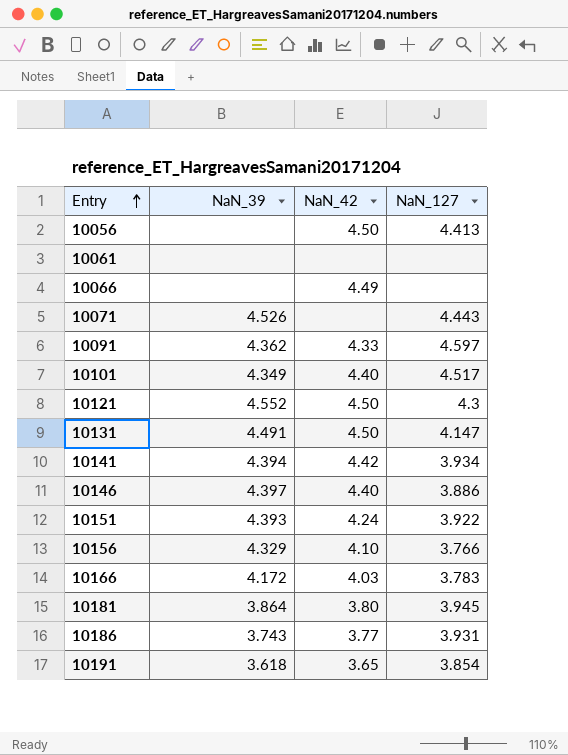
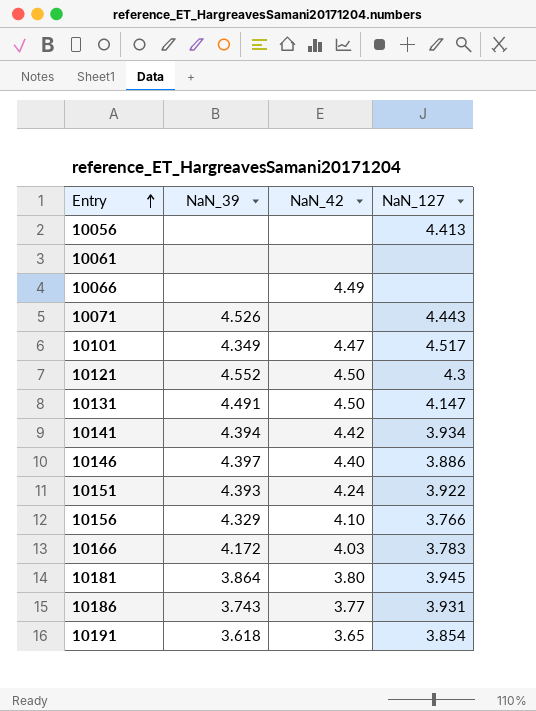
row 10091: 4.362 | 4.33 | 4.597 -> none
10056 | NaN_42: 4.50 -> none
10101 | NaN_42: 4.40 -> 4.47

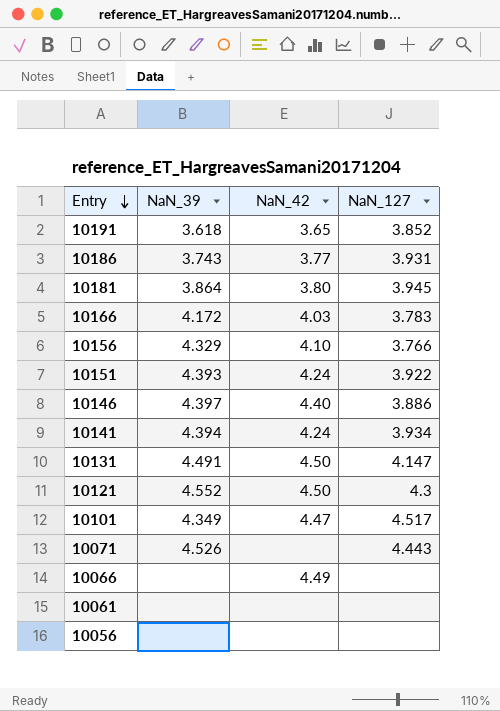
row order: Entry ascending -> Entry descending
10191 | NaN_127: 3.854 -> 3.852
10141 | NaN_42: 4.42 -> 4.24
10056 | NaN_127: 4.413 -> none

